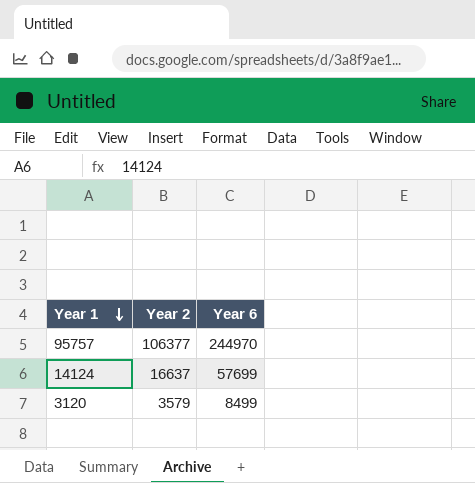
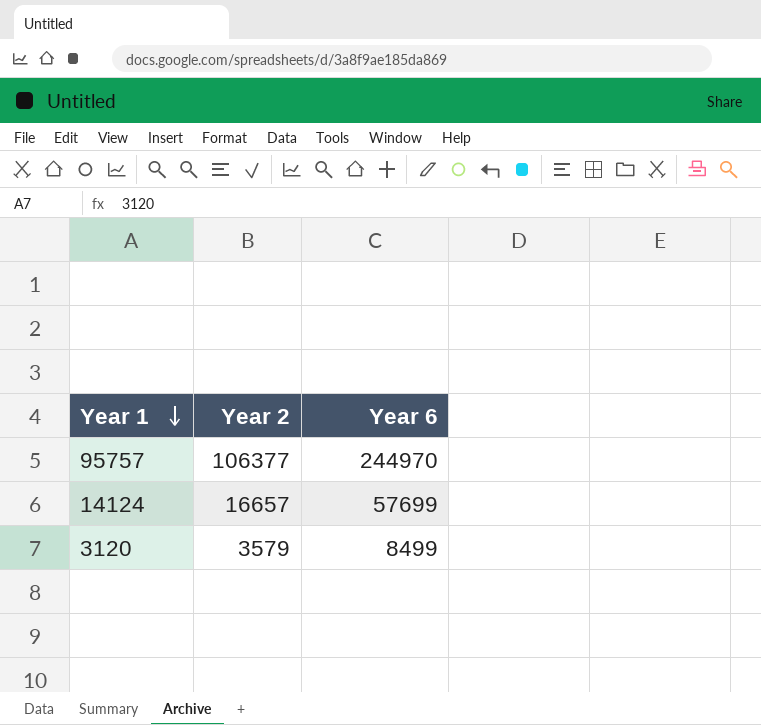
14124 | Year 2: 16637 -> 16657

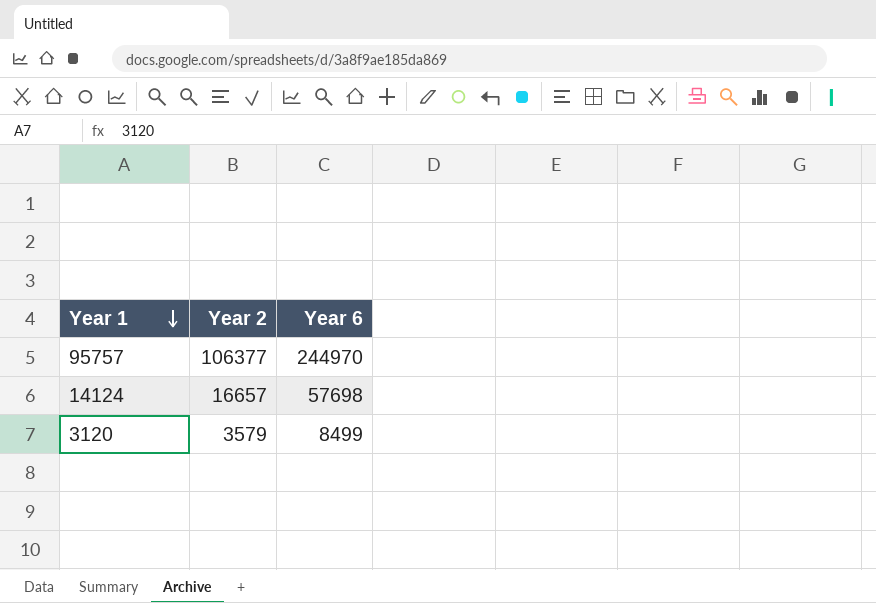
14124 | Year 6: 57699 -> 57698

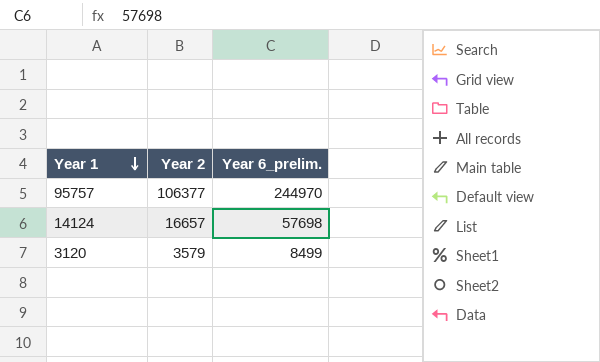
column name: Year 6 -> Year 6_prelim.

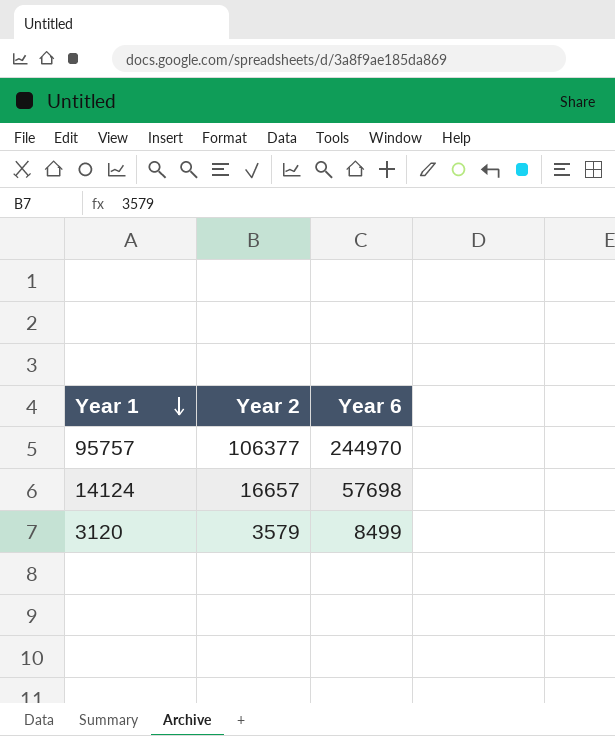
column name: Year 6_prelim. -> Year 6

